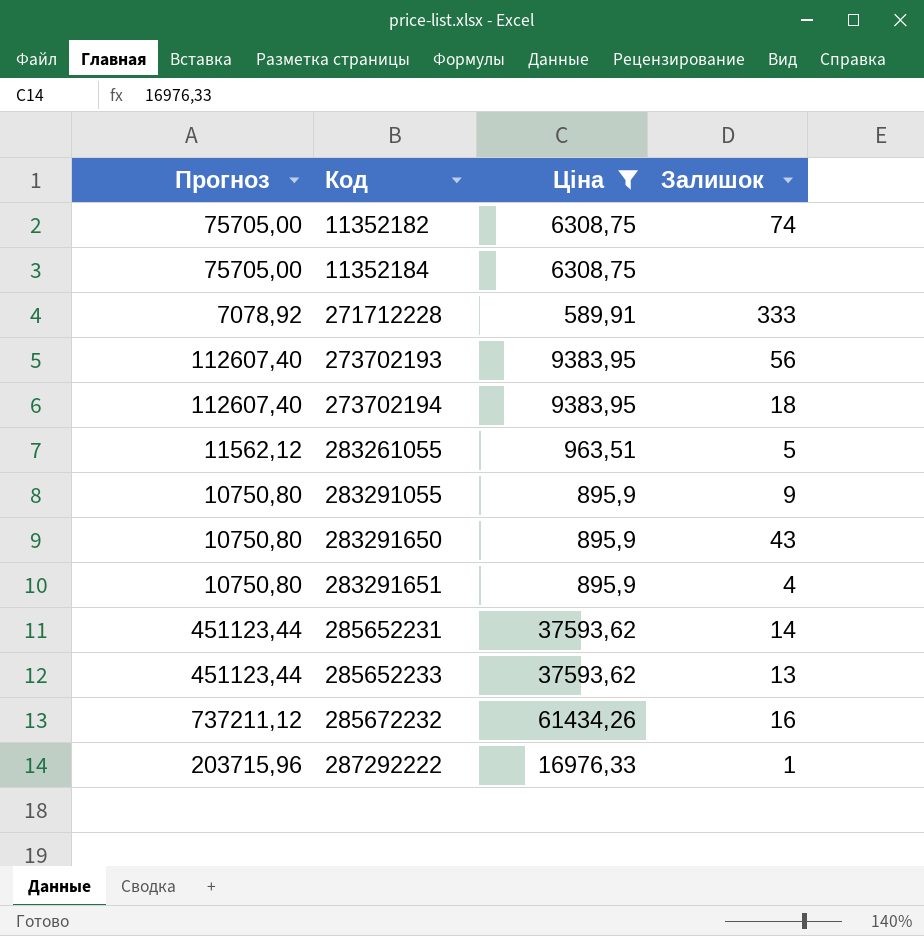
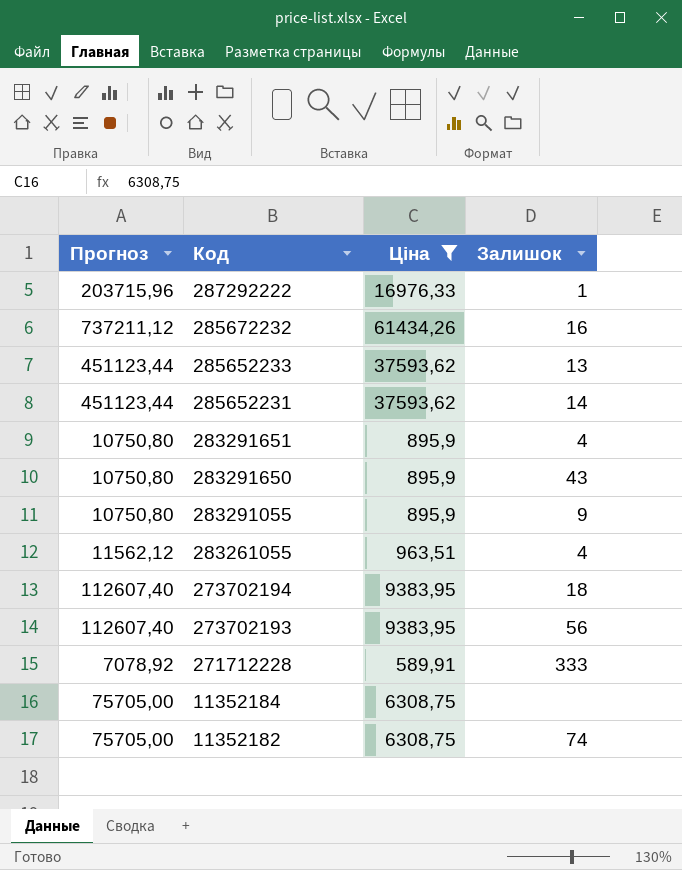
row order: Код ascending -> Код descending
283261055 | Залишок: 5 -> 4

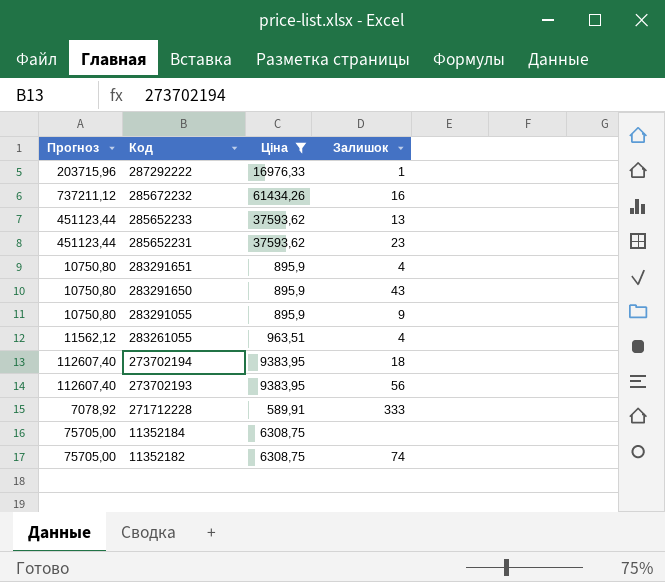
285652231 | Залишок: 14 -> 23

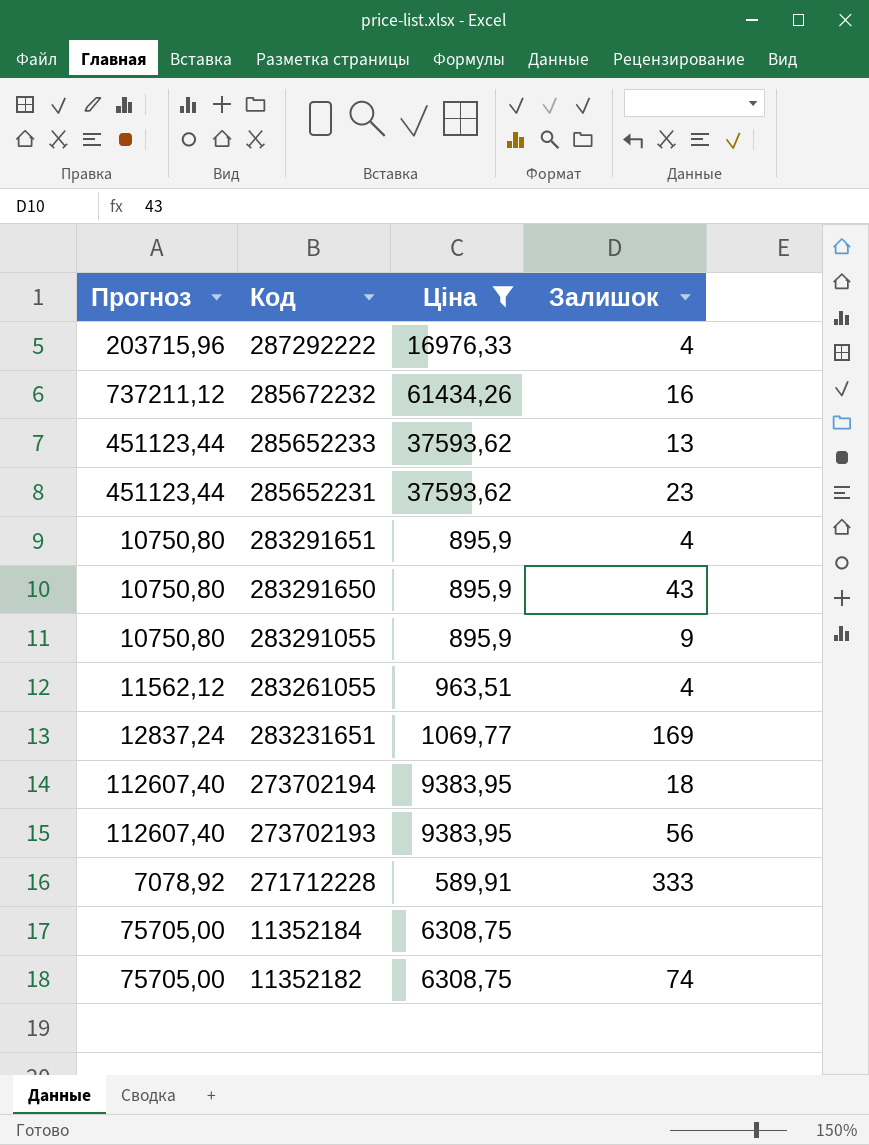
287292222 | Залишок: 1 -> 4
row 283231651: none -> 12837,24 | 1069,77 | 169

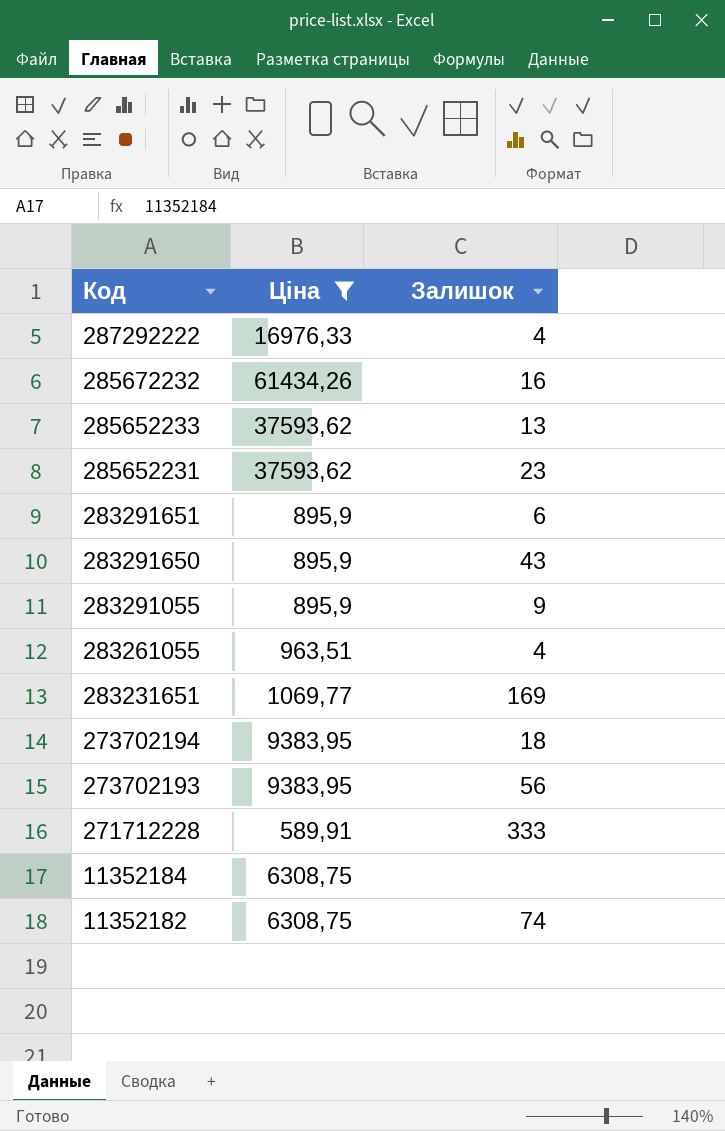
column Прогноз | formula: [Ціна] * 12 -> none
283291651 | Залишок: 4 -> 6

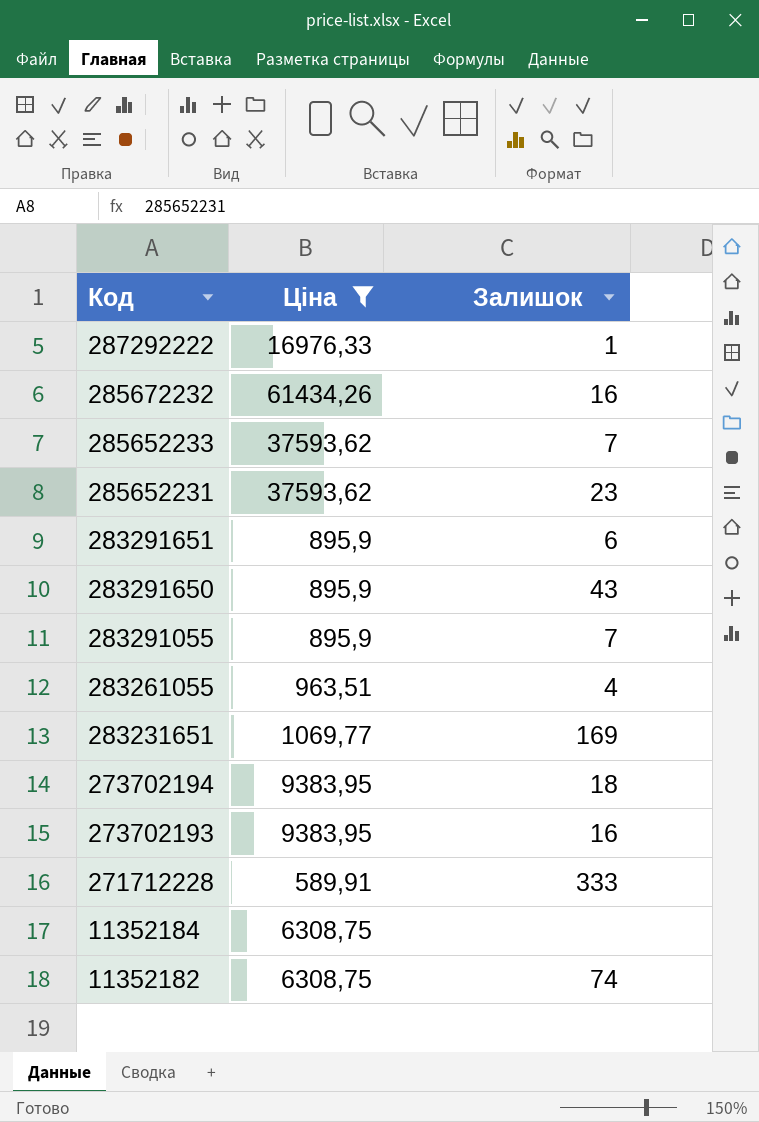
287292222 | Залишок: 4 -> 1
285652233 | Залишок: 13 -> 7
283291055 | Залишок: 9 -> 7
273702193 | Залишок: 56 -> 16

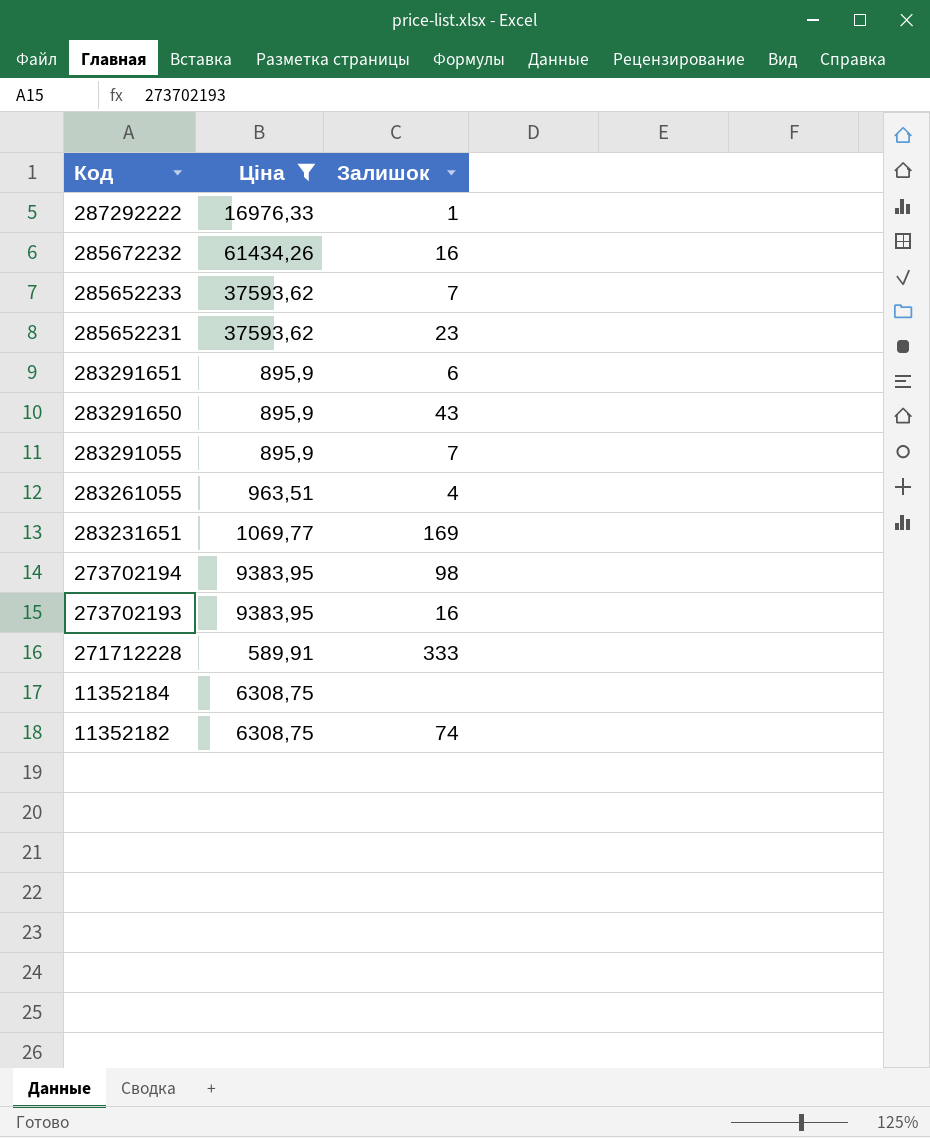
273702194 | Залишок: 18 -> 98

